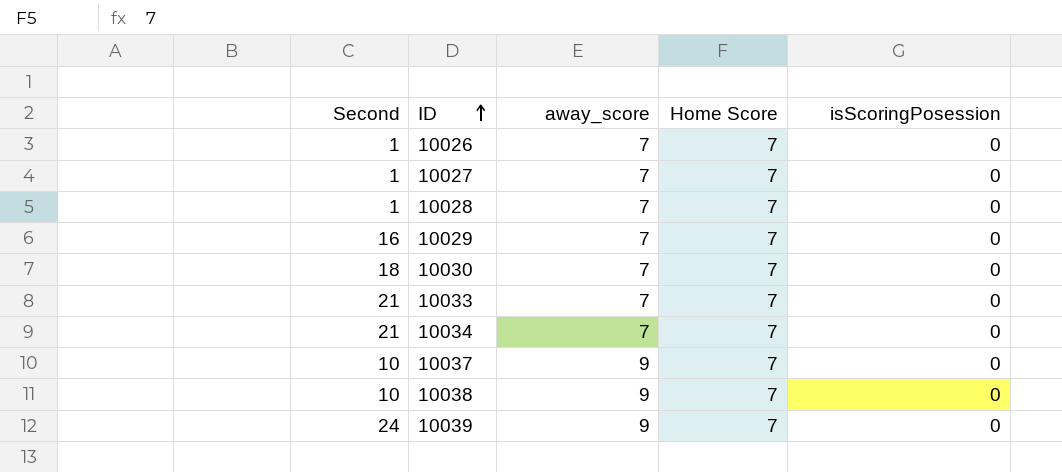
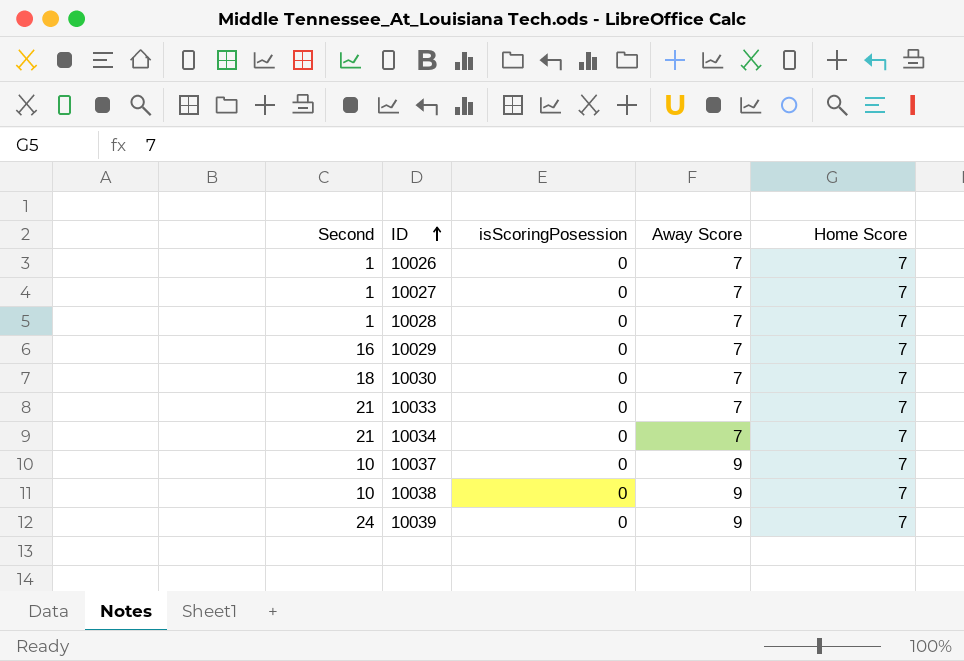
column isScoringPosession | position: 5 -> 3
column name: away_score -> Away Score

